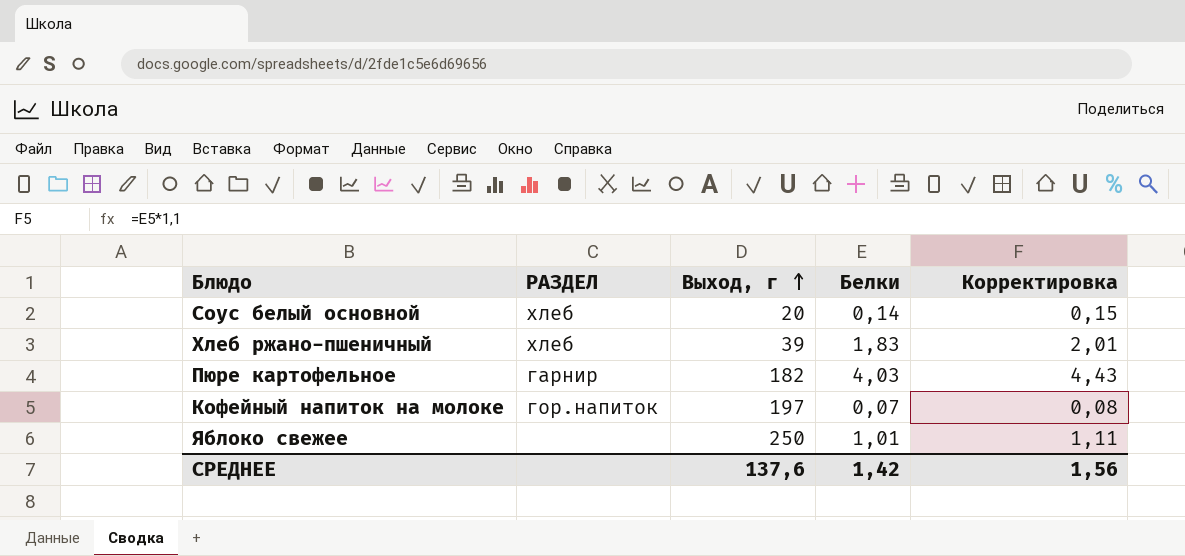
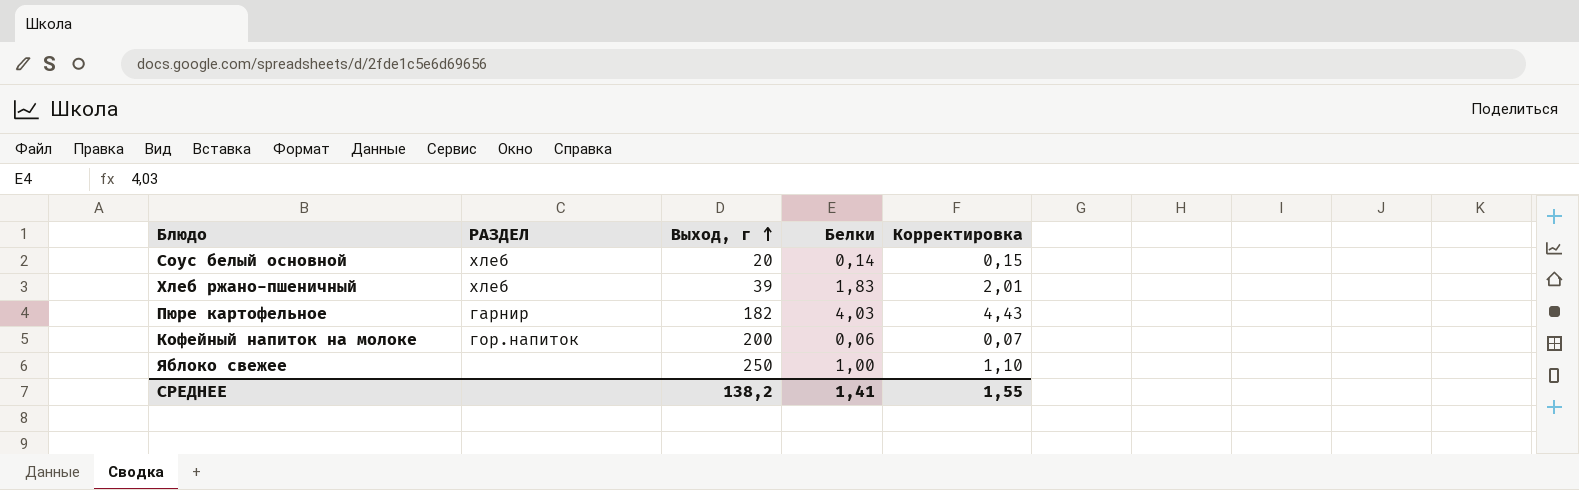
Кофейный напиток на молоке | Выход, г: 197 -> 200
Кофейный напиток на молоке | Белки: 0,07 -> 0,06
Кофейный напиток на молоке | Корректировка: 0,08 -> 0,07
Яблоко свежее | Белки: 1,01 -> 1,00
Яблоко свежее | Корректировка: 1,11 -> 1,10
СРЕДНЕЕ | Выход, г: 137,6 -> 138,2
СРЕДНЕЕ | Белки: 1,42 -> 1,41
СРЕДНЕЕ | Корректировка: 1,56 -> 1,55

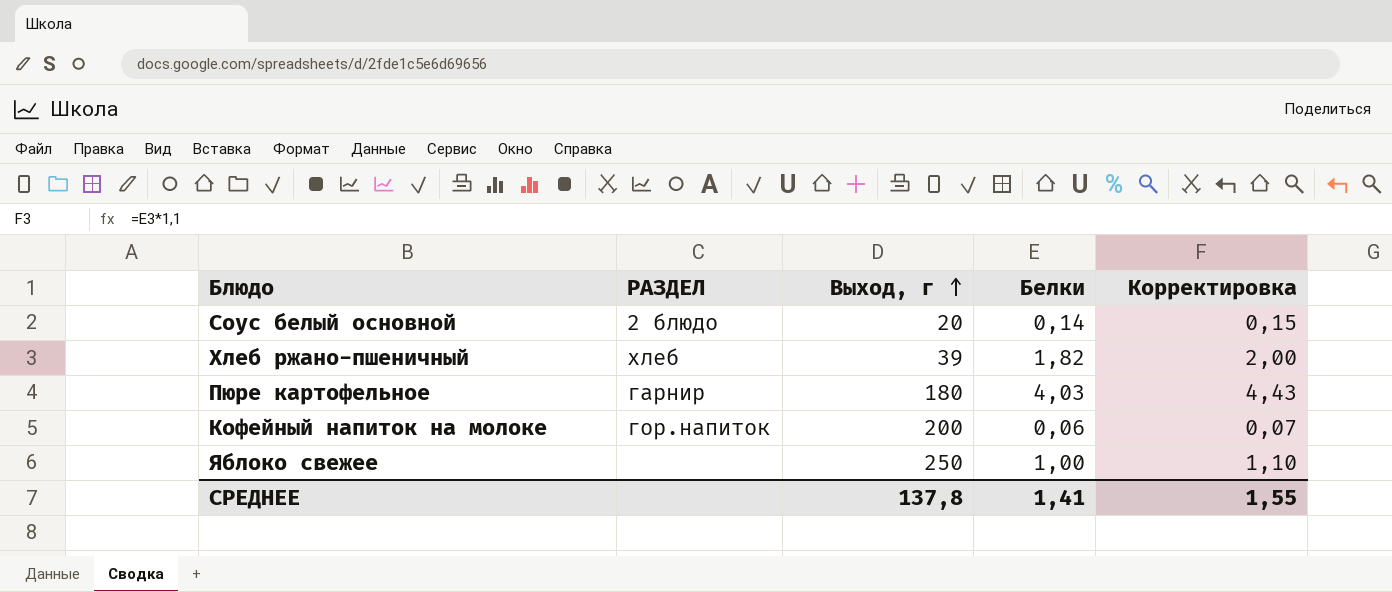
Соус белый основной | РАЗДЕЛ: хлеб -> 2 блюдо
Хлеб ржано-пшеничный | Белки: 1,83 -> 1,82
Хлеб ржано-пшеничный | Корректировка: 2,01 -> 2,00
Пюре картофельное | Выход, г: 182 -> 180
СРЕДНЕЕ | Выход, г: 138,2 -> 137,8

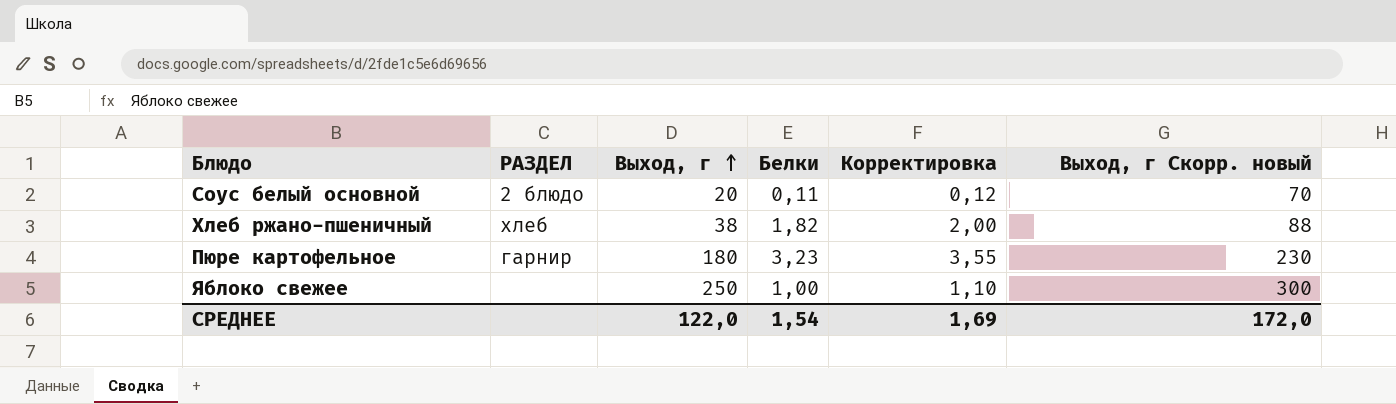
column Выход, г Скорр. новый | formula: none -> [Выход, г] + 50
row Кофейный напиток на молоке: гор.напиток | 200 | 0,06 | 0,07 -> none
Соус белый основной | Белки: 0,14 -> 0,11
Соус белый основной | Корректировка: 0,15 -> 0,12
Хлеб ржано-пшеничный | Выход, г: 39 -> 38
Пюре картофельное | Белки: 4,03 -> 3,23
Пюре картофельное | Корректировка: 4,43 -> 3,55
СРЕДНЕЕ | Выход, г: 137,8 -> 122,0
СРЕДНЕЕ | Белки: 1,41 -> 1,54
СРЕДНЕЕ | Корректировка: 1,55 -> 1,69

